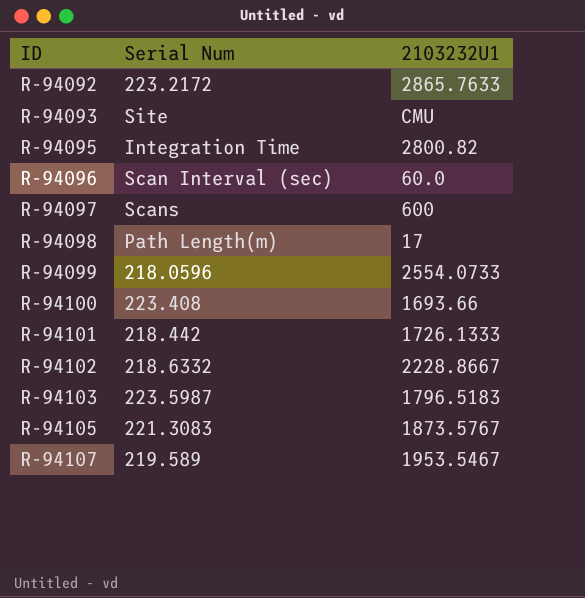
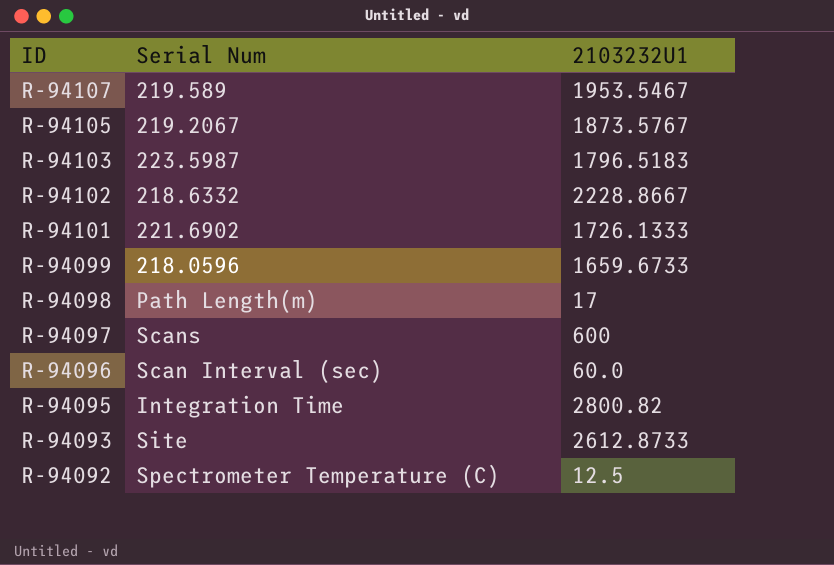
row order: ID ascending -> ID descending
row R-94100: 223.408 | 1693.66 -> none
R-94105 | Serial Num: 221.3083 -> 219.2067
R-94101 | Serial Num: 218.442 -> 221.6902
R-94099 | 2103232U1: 2554.0733 -> 1659.6733
R-94093 | 2103232U1: CMU -> 2612.8733
R-94092 | Serial Num: 223.2172 -> Spectrometer Temperature (C)
R-94092 | 2103232U1: 2865.7633 -> 12.5

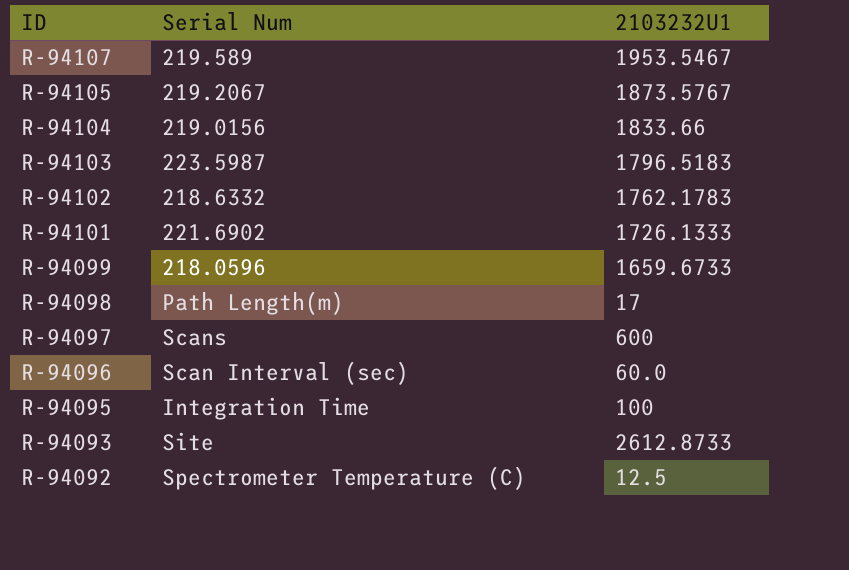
row R-94104: none -> 219.0156 | 1833.66
R-94102 | 2103232U1: 2228.8667 -> 1762.1783
R-94095 | 2103232U1: 2800.82 -> 100

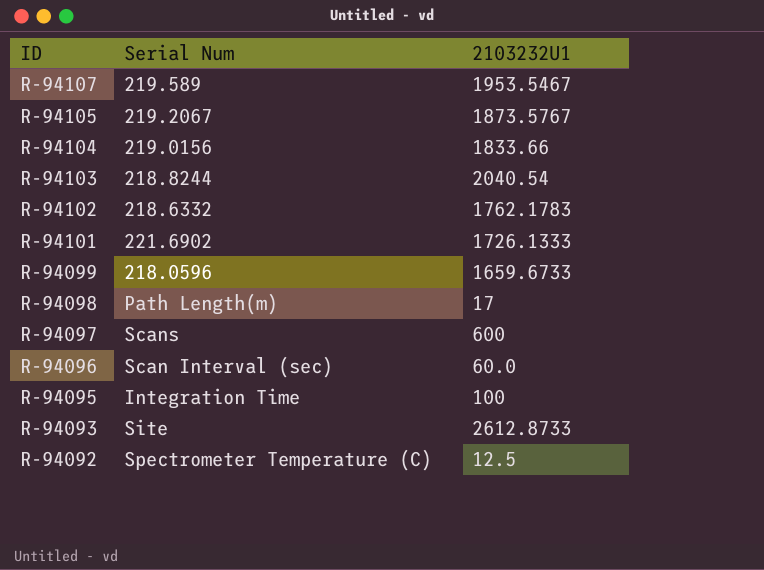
R-94103 | Serial Num: 223.5987 -> 218.8244
R-94103 | 2103232U1: 1796.5183 -> 2040.54

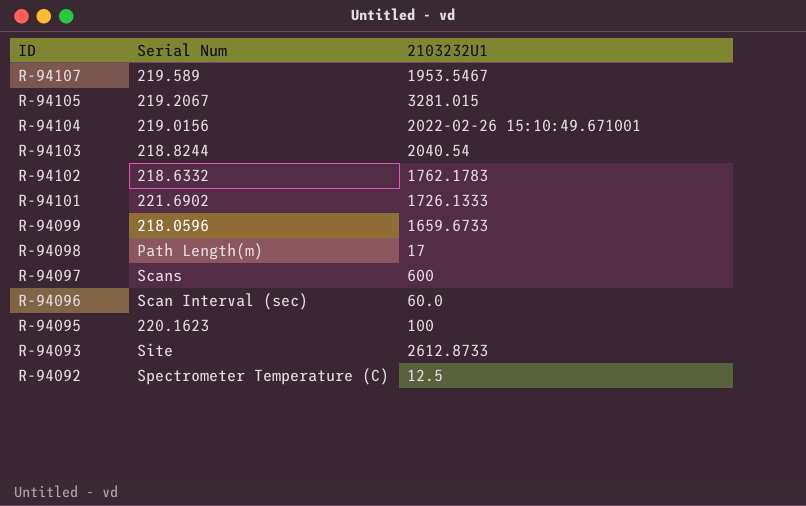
R-94105 | 2103232U1: 1873.5767 -> 3281.015
R-94104 | 2103232U1: 1833.66 -> 2022-02-26 15:10:49.671001
R-94095 | Serial Num: Integration Time -> 220.1623

